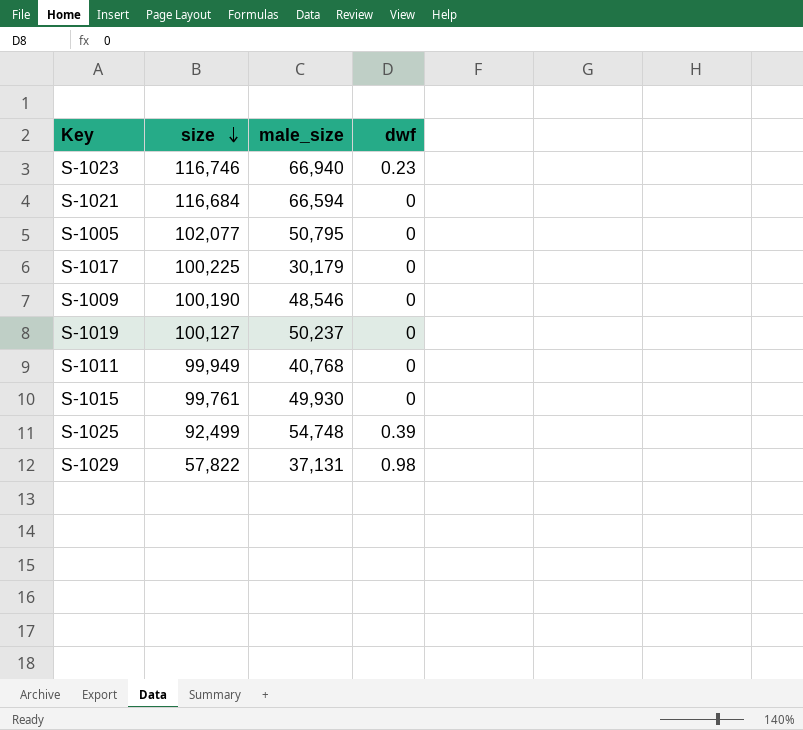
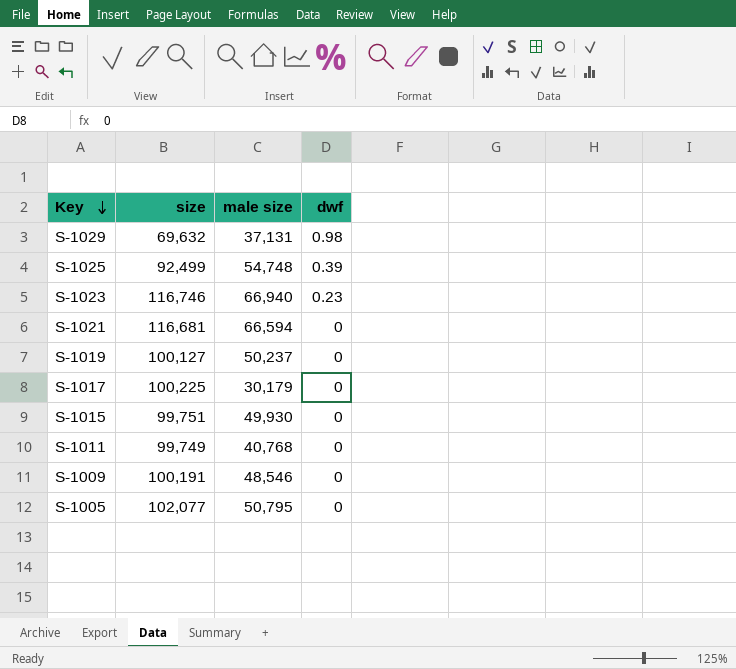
row order: size descending -> Key descending
column name: male_size -> male size
S-1029 | size: 57,822 -> 69,632
S-1021 | size: 116,684 -> 116,681
S-1015 | size: 99,761 -> 99,751
S-1011 | size: 99,949 -> 99,749
S-1009 | size: 100,190 -> 100,191

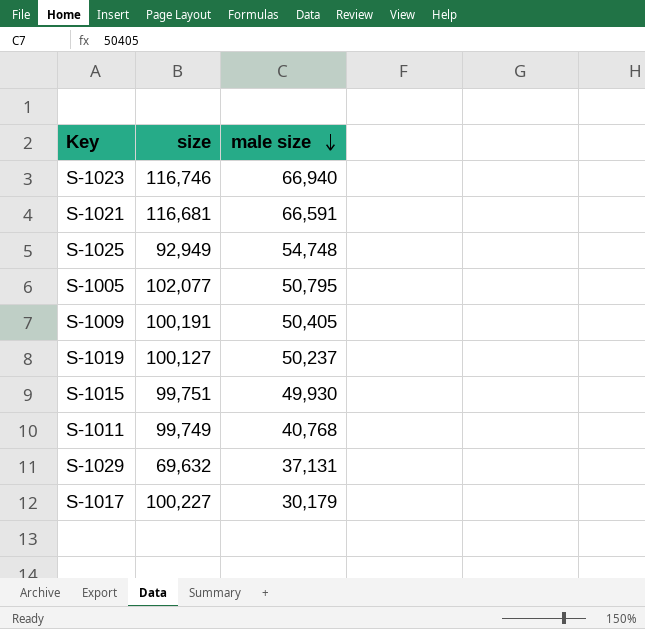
row order: Key descending -> male size descending
column dwf | position: 4 -> none
S-1021 | male size: 66,594 -> 66,591
S-1025 | size: 92,499 -> 92,949
S-1009 | male size: 48,546 -> 50,405
S-1017 | size: 100,225 -> 100,227

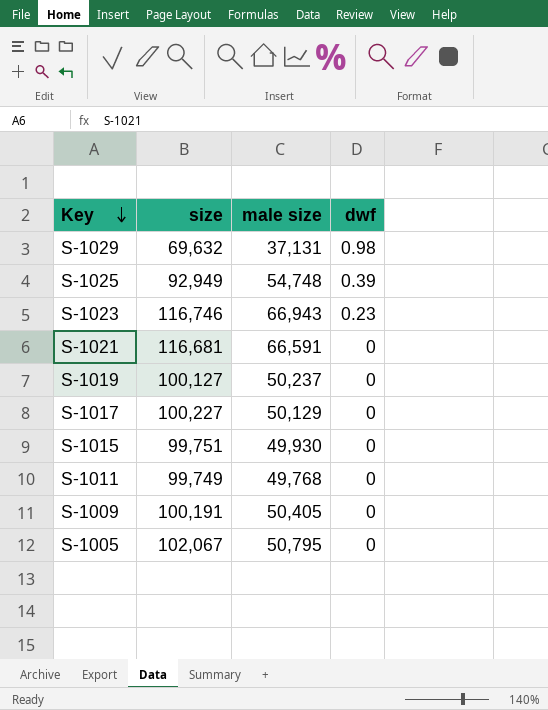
row order: male size descending -> Key descending
column dwf | position: none -> 4
S-1023 | male size: 66,940 -> 66,943
S-1017 | male size: 30,179 -> 50,129
S-1011 | male size: 40,768 -> 49,768
S-1005 | size: 102,077 -> 102,067

